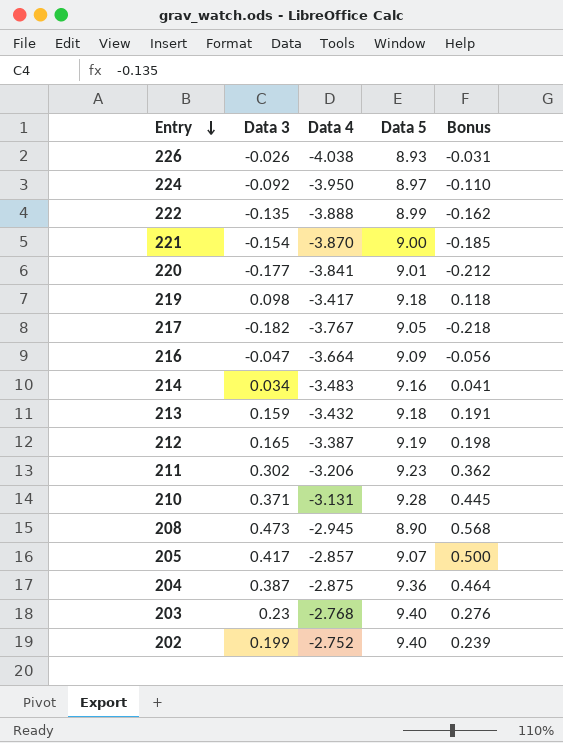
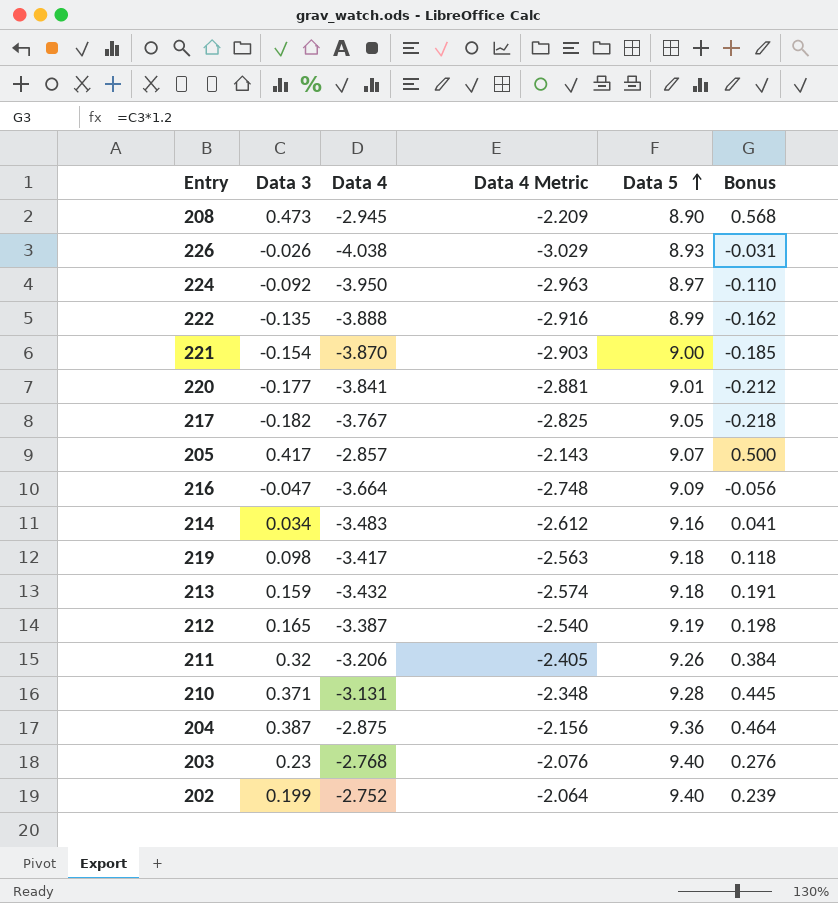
row order: Entry descending -> Data 5 ascending
column Data 4 Metric | formula: none -> [Data 4] * 0.75
211 | Data 3: 0.302 -> 0.32
211 | Data 5: 9.23 -> 9.26
211 | Bonus: 0.362 -> 0.384

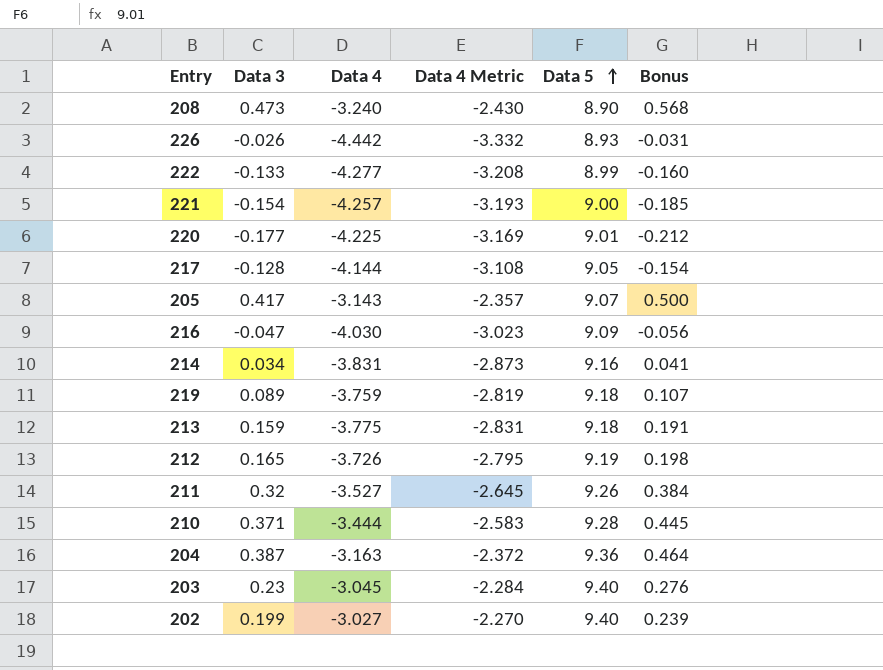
row 224: -0.092 | -3.950 | -2.963 | 8.97 | -0.110 -> none
208 | Data 4: -2.945 -> -3.240
208 | Data 4 Metric: -2.209 -> -2.430
226 | Data 4: -4.038 -> -4.442
226 | Data 4 Metric: -3.029 -> -3.332
222 | Data 3: -0.135 -> -0.133
222 | Data 4: -3.888 -> -4.277
222 | Data 4 Metric: -2.916 -> -3.208
222 | Bonus: -0.162 -> -0.160
221 | Data 4: -3.870 -> -4.257
221 | Data 4 Metric: -2.903 -> -3.193
220 | Data 4: -3.841 -> -4.225
220 | Data 4 Metric: -2.881 -> -3.169
217 | Data 3: -0.182 -> -0.128
217 | Data 4: -3.767 -> -4.144
217 | Data 4 Metric: -2.825 -> -3.108
217 | Bonus: -0.218 -> -0.154
205 | Data 4: -2.857 -> -3.143
205 | Data 4 Metric: -2.143 -> -2.357
216 | Data 4: -3.664 -> -4.030
216 | Data 4 Metric: -2.748 -> -3.023
214 | Data 4: -3.483 -> -3.831
214 | Data 4 Metric: -2.612 -> -2.873
219 | Data 3: 0.098 -> 0.089
219 | Data 4: -3.417 -> -3.759
219 | Data 4 Metric: -2.563 -> -2.819
219 | Bonus: 0.118 -> 0.107
213 | Data 4: -3.432 -> -3.775
213 | Data 4 Metric: -2.574 -> -2.831
212 | Data 4: -3.387 -> -3.726
212 | Data 4 Metric: -2.540 -> -2.795
211 | Data 4: -3.206 -> -3.527
211 | Data 4 Metric: -2.405 -> -2.645
210 | Data 4: -3.131 -> -3.444
210 | Data 4 Metric: -2.348 -> -2.583
204 | Data 4: -2.875 -> -3.163
204 | Data 4 Metric: -2.156 -> -2.372
203 | Data 4: -2.768 -> -3.045
203 | Data 4 Metric: -2.076 -> -2.284
202 | Data 4: -2.752 -> -3.027
202 | Data 4 Metric: -2.064 -> -2.270

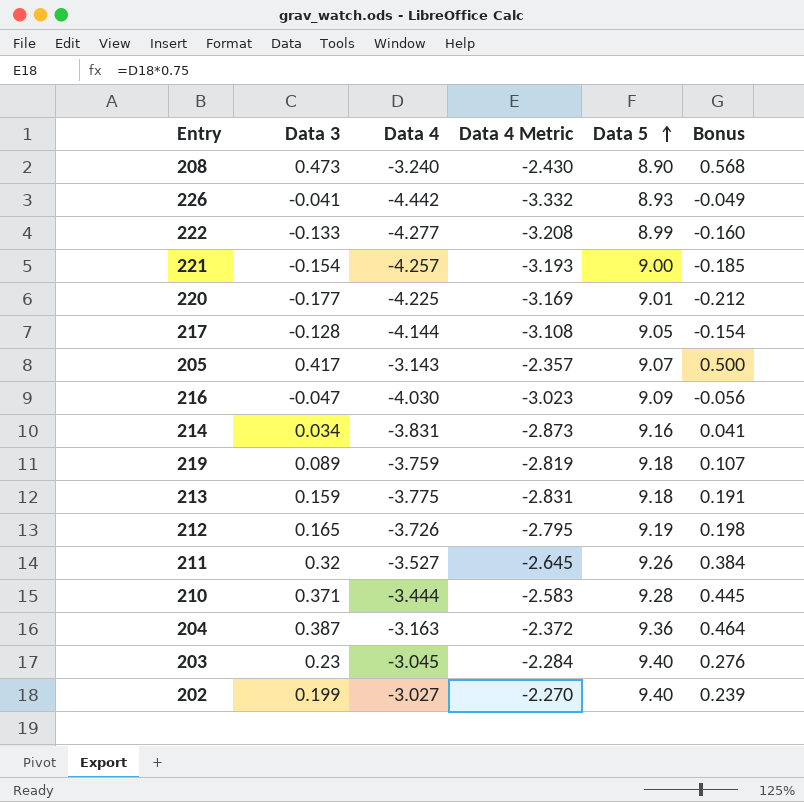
226 | Data 3: -0.026 -> -0.041
226 | Bonus: -0.031 -> -0.049

